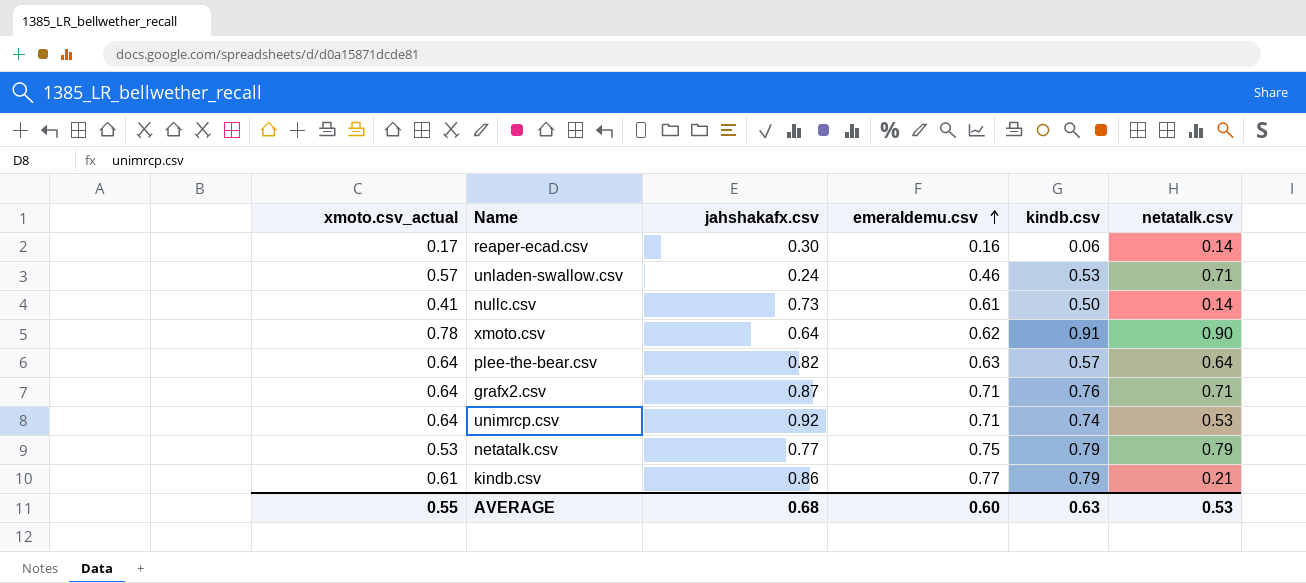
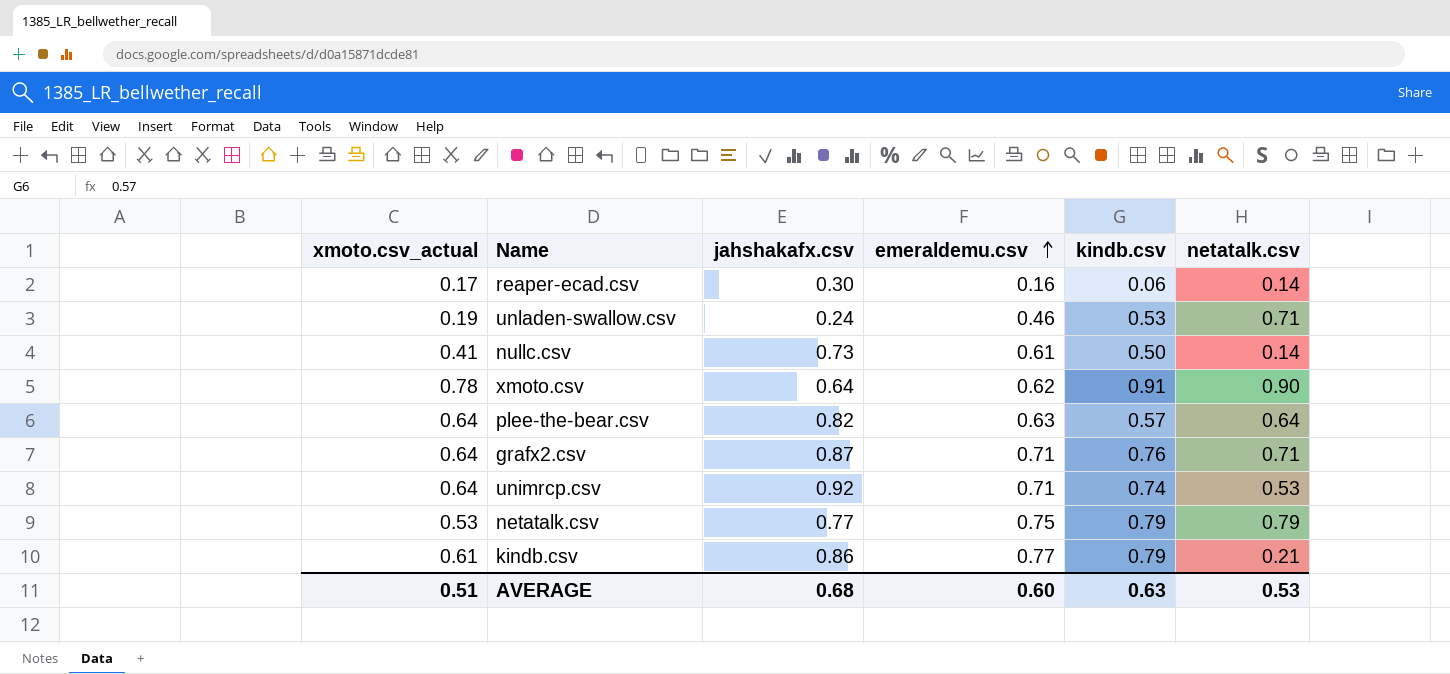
unladen-swallow.csv | xmoto.csv_actual: 0.57 -> 0.19
AVERAGE | xmoto.csv_actual: 0.55 -> 0.51

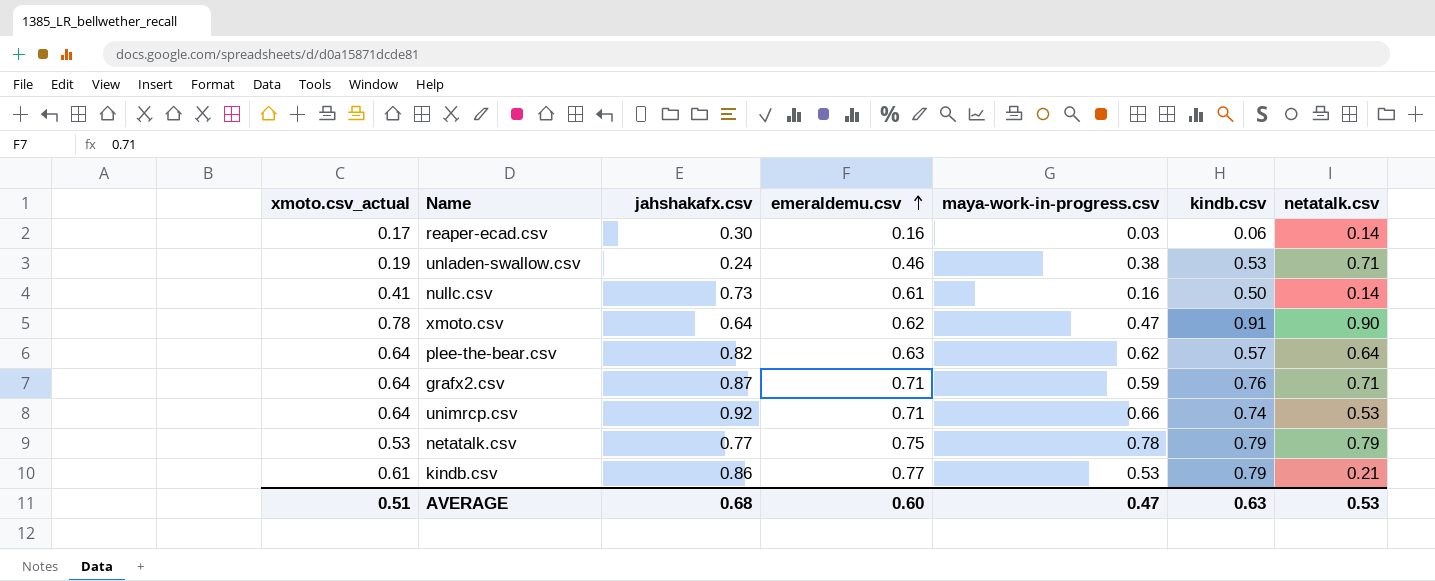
column maya-work-in-progress.csv | position: none -> 5

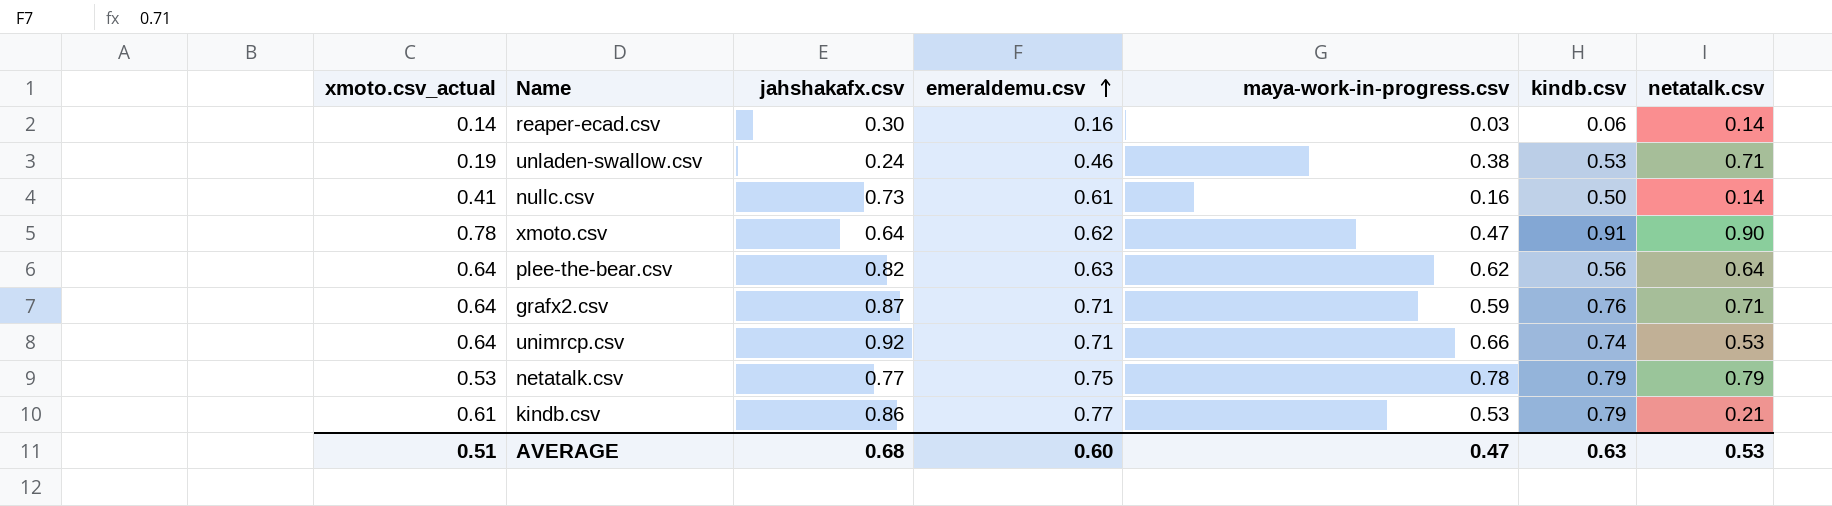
reaper-ecad.csv | xmoto.csv_actual: 0.17 -> 0.14
plee-the-bear.csv | kindb.csv: 0.57 -> 0.56

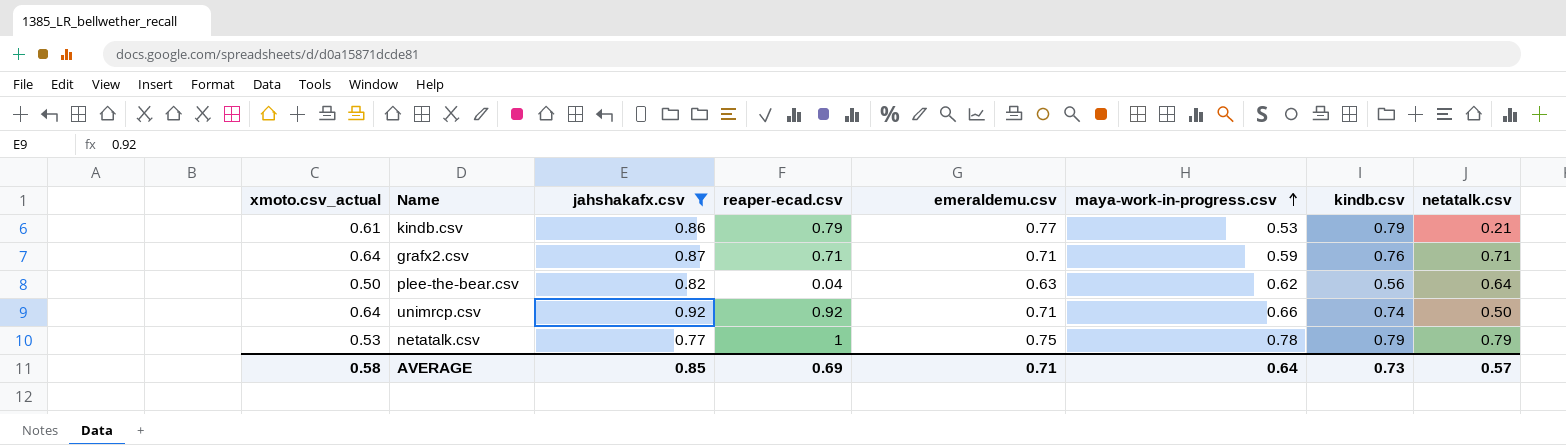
filter: none -> jahshakafx.csv >= 0.77
row order: emeraldemu.csv ascending -> maya-work-in-progress.csv ascending
column reaper-ecad.csv | position: none -> 4
plee-the-bear.csv | xmoto.csv_actual: 0.64 -> 0.50
unimrcp.csv | netatalk.csv: 0.53 -> 0.50
AVERAGE | xmoto.csv_actual: 0.51 -> 0.58
AVERAGE | jahshakafx.csv: 0.68 -> 0.85
AVERAGE | emeraldemu.csv: 0.60 -> 0.71
AVERAGE | maya-work-in-progress.csv: 0.47 -> 0.64
AVERAGE | kindb.csv: 0.63 -> 0.73
AVERAGE | netatalk.csv: 0.53 -> 0.57

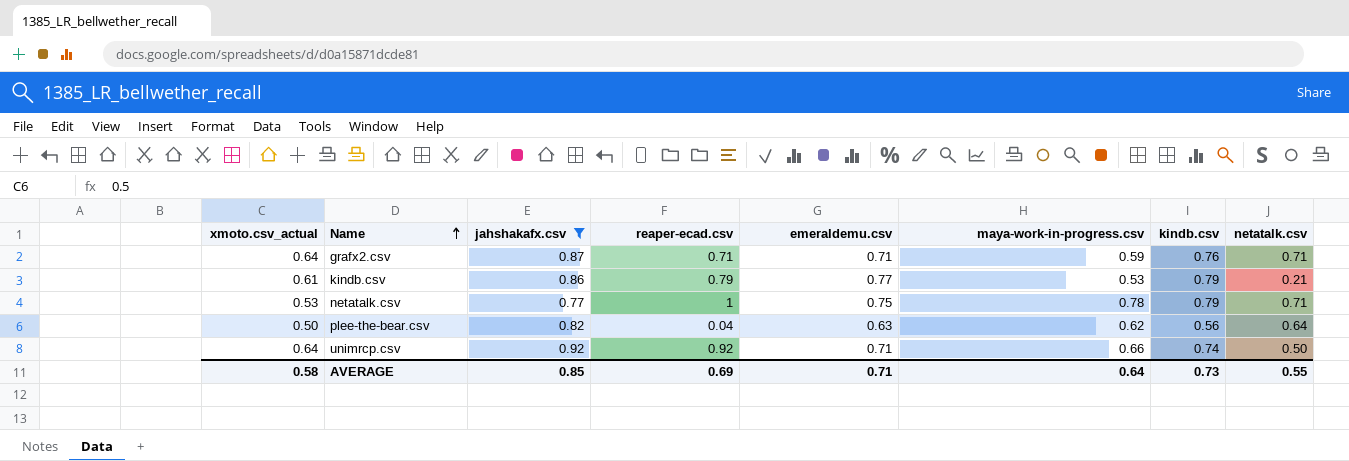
row order: maya-work-in-progress.csv ascending -> Name ascending
netatalk.csv | netatalk.csv: 0.79 -> 0.71
AVERAGE | netatalk.csv: 0.57 -> 0.55

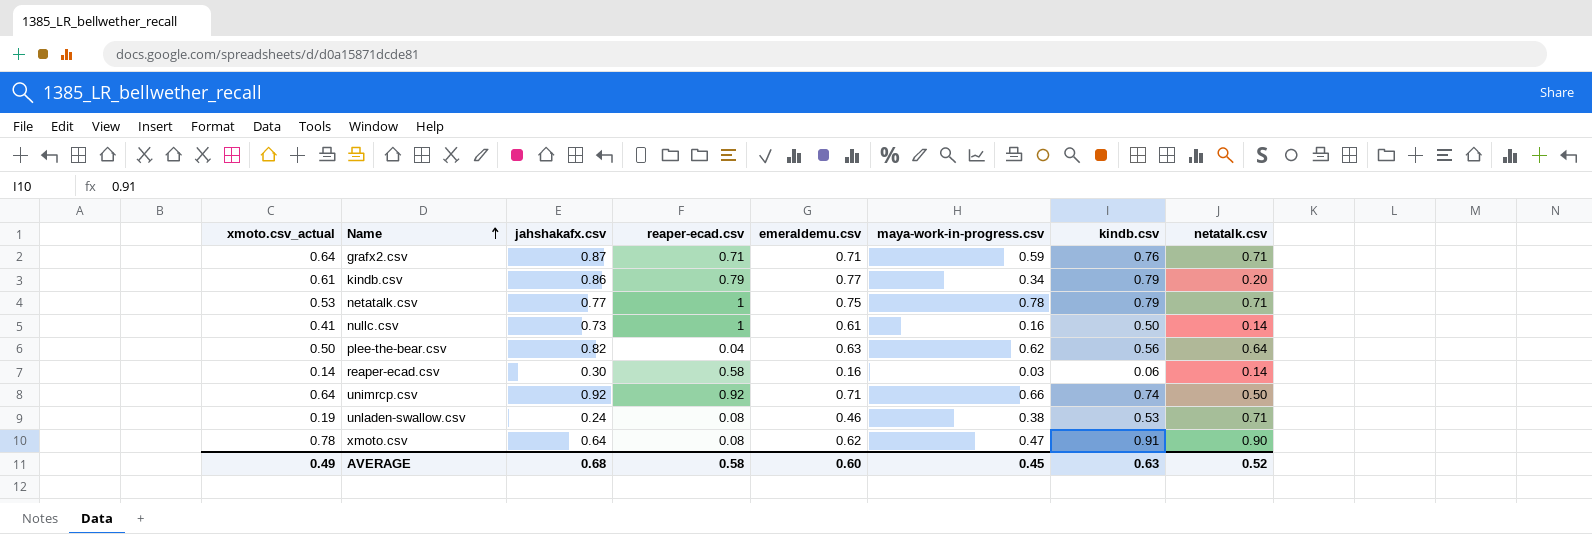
filter: jahshakafx.csv >= 0.77 -> none
kindb.csv | maya-work-in-progress.csv: 0.53 -> 0.34
kindb.csv | netatalk.csv: 0.21 -> 0.20
AVERAGE | xmoto.csv_actual: 0.58 -> 0.49
AVERAGE | jahshakafx.csv: 0.85 -> 0.68
AVERAGE | reaper-ecad.csv: 0.69 -> 0.58
AVERAGE | emeraldemu.csv: 0.71 -> 0.60
AVERAGE | maya-work-in-progress.csv: 0.64 -> 0.45
AVERAGE | kindb.csv: 0.73 -> 0.63
AVERAGE | netatalk.csv: 0.55 -> 0.52

